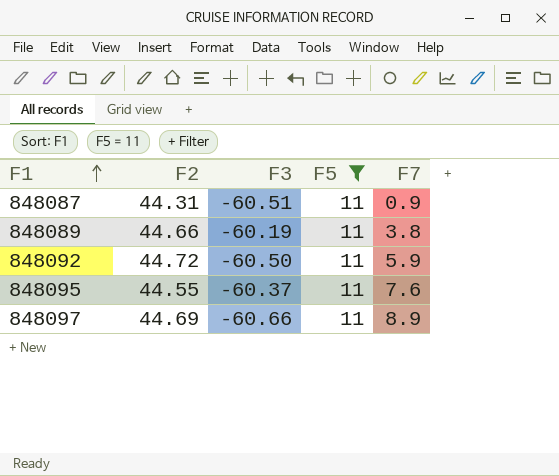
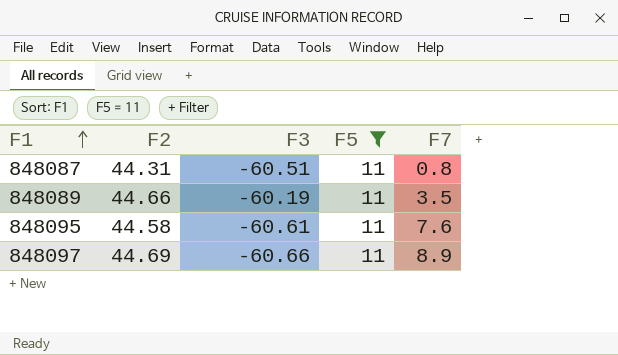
row 848092: 44.72 | -60.50 | 11 | 5.9 -> none
848087 | F7: 0.9 -> 0.8
848089 | F7: 3.8 -> 3.5
848095 | F2: 44.55 -> 44.58
848095 | F3: -60.37 -> -60.61

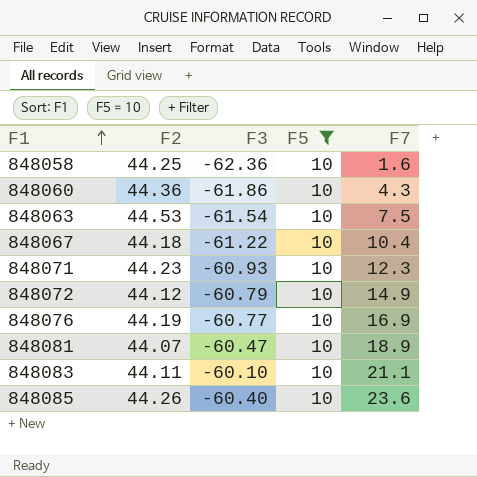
filter: F5 = 11 -> F5 = 10

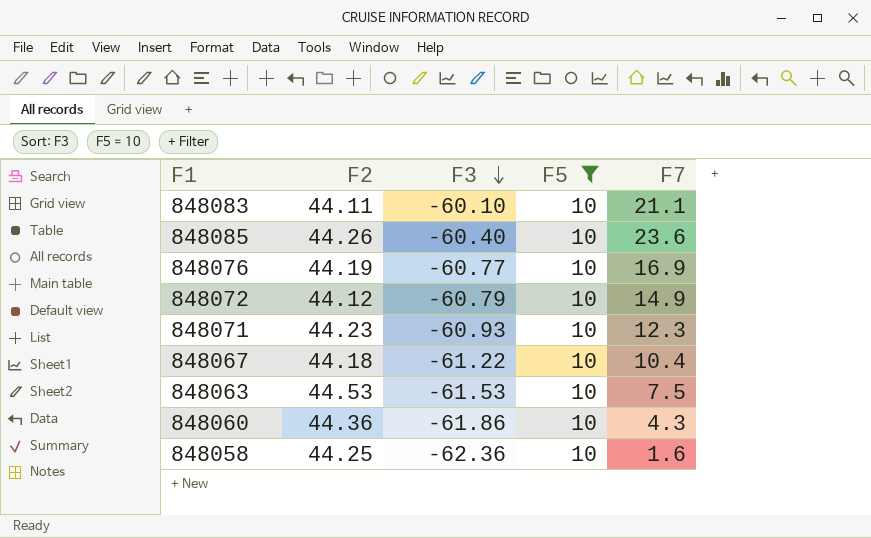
row order: F1 ascending -> F3 descending
row 848081: 44.07 | -60.47 | 10 | 18.9 -> none
848063 | F3: -61.54 -> -61.53

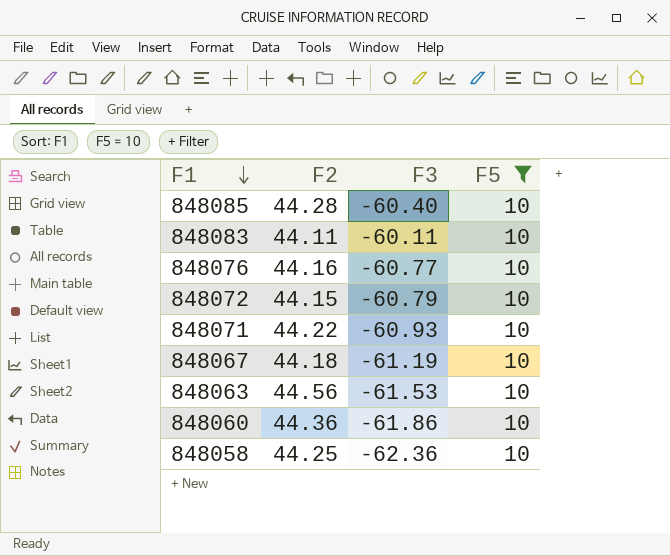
row order: F3 descending -> F1 descending
column F7 | position: 5 -> none
848085 | F2: 44.26 -> 44.28
848083 | F3: -60.10 -> -60.11
848076 | F2: 44.19 -> 44.16
848072 | F2: 44.12 -> 44.15
848071 | F2: 44.23 -> 44.22
848067 | F3: -61.22 -> -61.19
848063 | F2: 44.53 -> 44.56

